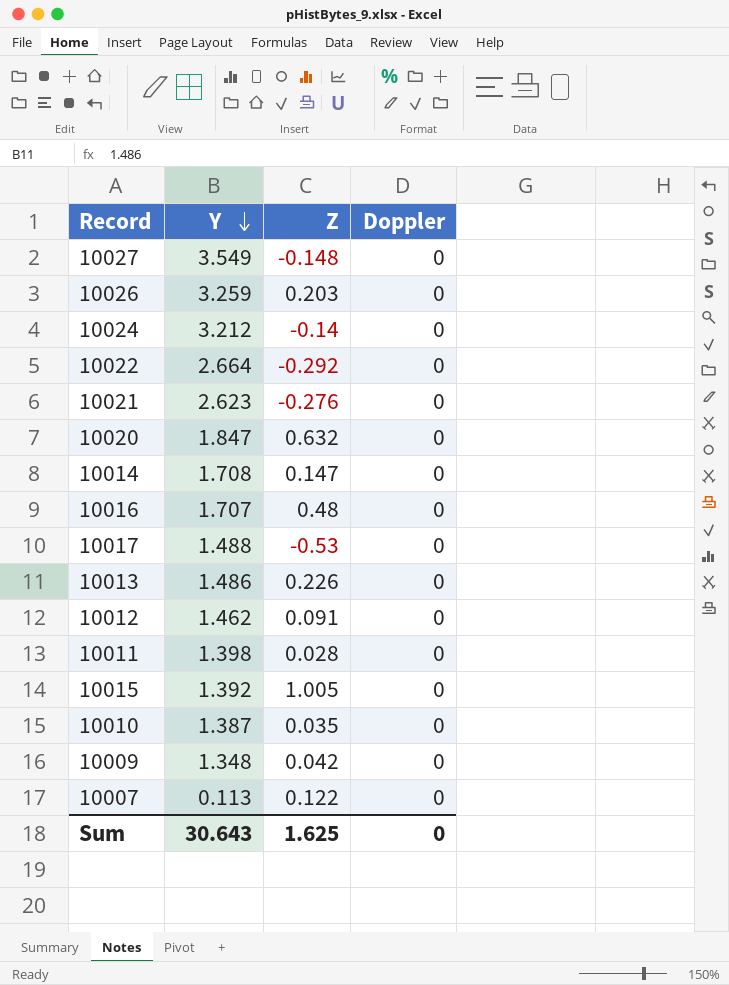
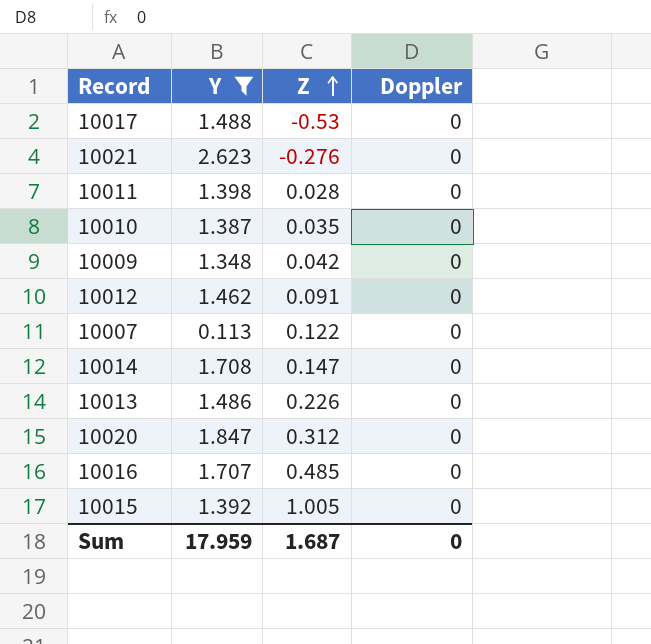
filter: none -> Y <= 2.623
row order: Y descending -> Z ascending
10020 | Z: 0.632 -> 0.312
10016 | Z: 0.48 -> 0.485
Sum | Y: 30.643 -> 17.959
Sum | Z: 1.625 -> 1.687

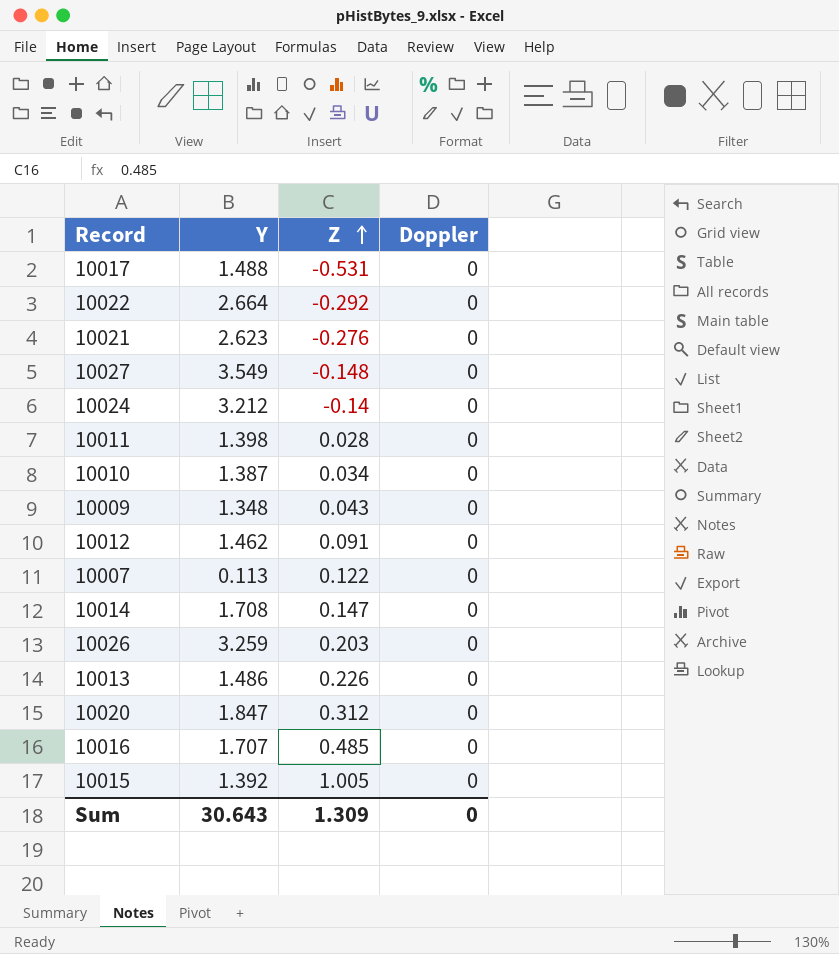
filter: Y <= 2.623 -> none
10017 | Z: -0.53 -> -0.531
10010 | Z: 0.035 -> 0.034
10009 | Z: 0.042 -> 0.043
Sum | Y: 17.959 -> 30.643
Sum | Z: 1.687 -> 1.309

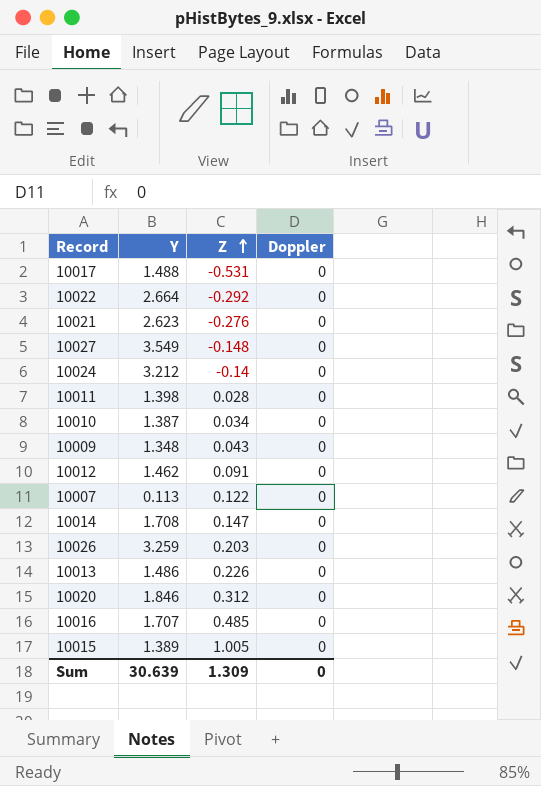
10020 | Y: 1.847 -> 1.846
10015 | Y: 1.392 -> 1.389
Sum | Y: 30.643 -> 30.639

